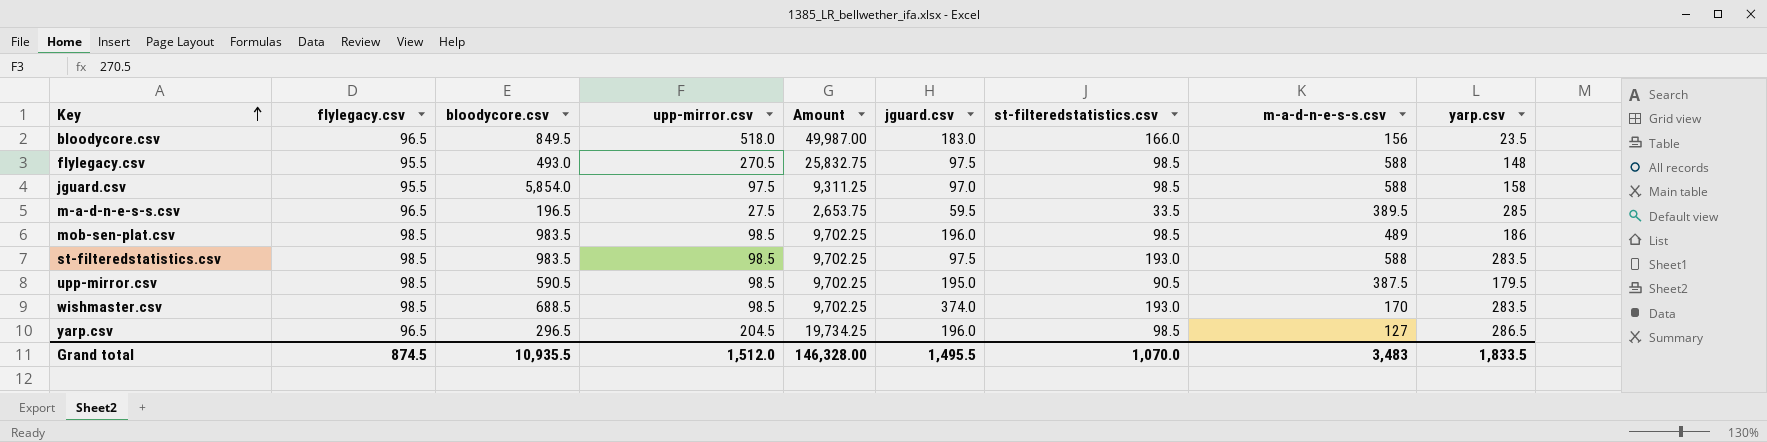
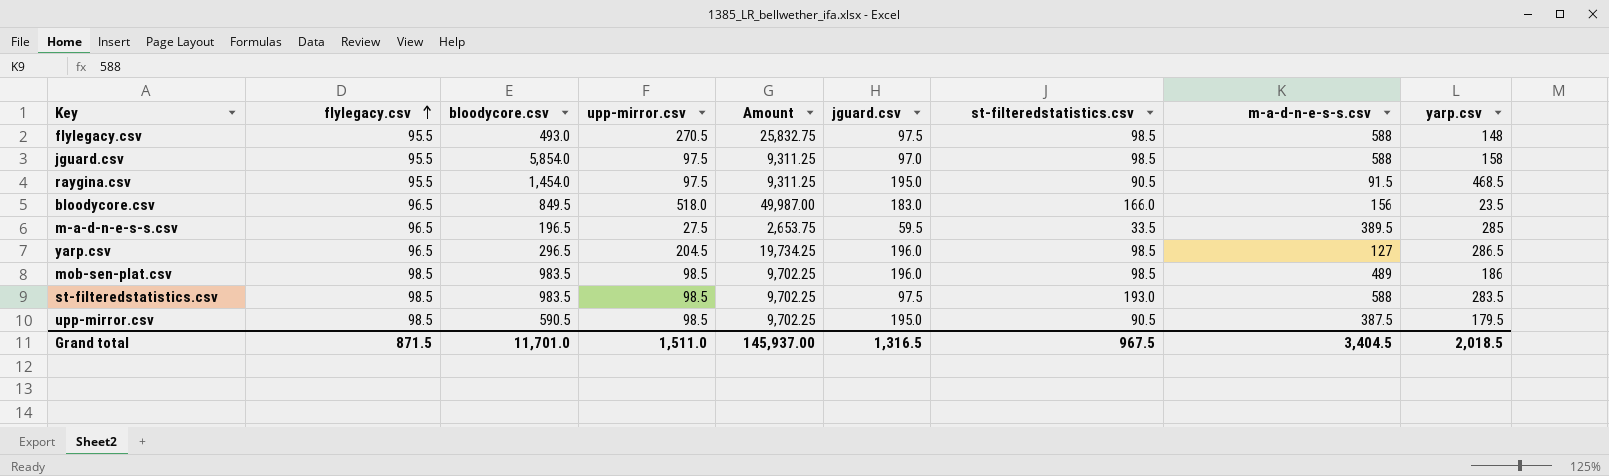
row order: Key ascending -> flylegacy.csv ascending
row wishmaster.csv: 98.5 | 688.5 | 98.5 | 9,702.25 | 374.0 | 193.0 | 170 | 283.5 -> none
row raygina.csv: none -> 95.5 | 1,454.0 | 97.5 | 9,311.25 | 195.0 | 90.5 | 91.5 | 468.5
Grand total | flylegacy.csv: 874.5 -> 871.5
Grand total | bloodycore.csv: 10,935.5 -> 11,701.0
Grand total | upp-mirror.csv: 1,512.0 -> 1,511.0
Grand total | Amount: 146,328.00 -> 145,937.00
Grand total | jguard.csv: 1,495.5 -> 1,316.5
Grand total | st-filteredstatistics.csv: 1,070.0 -> 967.5
Grand total | m-a-d-n-e-s-s.csv: 3,483 -> 3,404.5
Grand total | yarp.csv: 1,833.5 -> 2,018.5

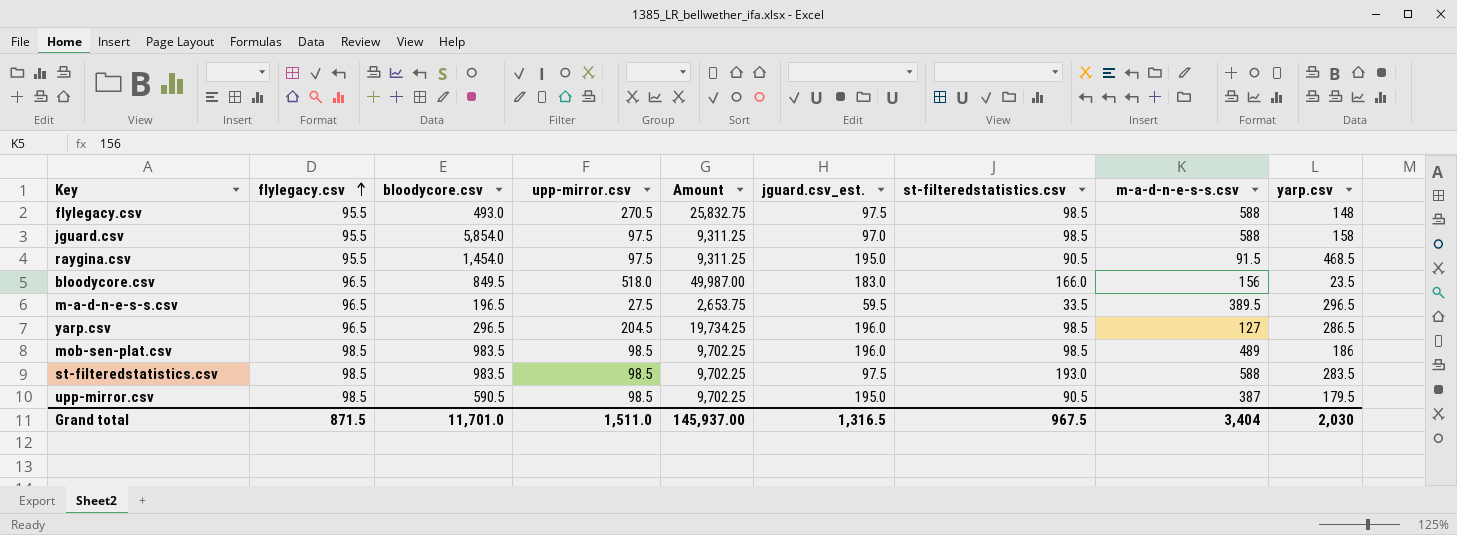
column name: jguard.csv -> jguard.csv_est.
m-a-d-n-e-s-s.csv | yarp.csv: 285 -> 296.5
upp-mirror.csv | m-a-d-n-e-s-s.csv: 387.5 -> 387
Grand total | m-a-d-n-e-s-s.csv: 3,404.5 -> 3,404
Grand total | yarp.csv: 2,018.5 -> 2,030

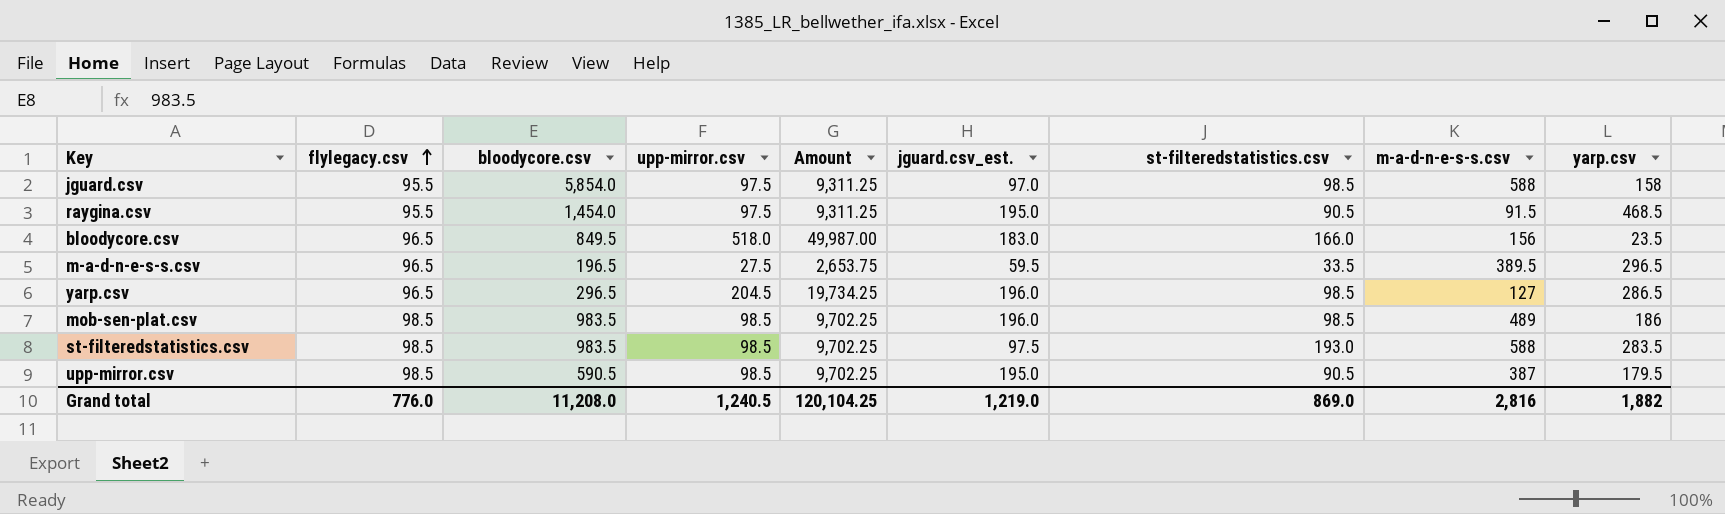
row flylegacy.csv: 95.5 | 493.0 | 270.5 | 25,832.75 | 97.5 | 98.5 | 588 | 148 -> none
Grand total | flylegacy.csv: 871.5 -> 776.0
Grand total | bloodycore.csv: 11,701.0 -> 11,208.0
Grand total | upp-mirror.csv: 1,511.0 -> 1,240.5
Grand total | Amount: 145,937.00 -> 120,104.25
Grand total | jguard.csv_est.: 1,316.5 -> 1,219.0
Grand total | st-filteredstatistics.csv: 967.5 -> 869.0
Grand total | m-a-d-n-e-s-s.csv: 3,404 -> 2,816
Grand total | yarp.csv: 2,030 -> 1,882

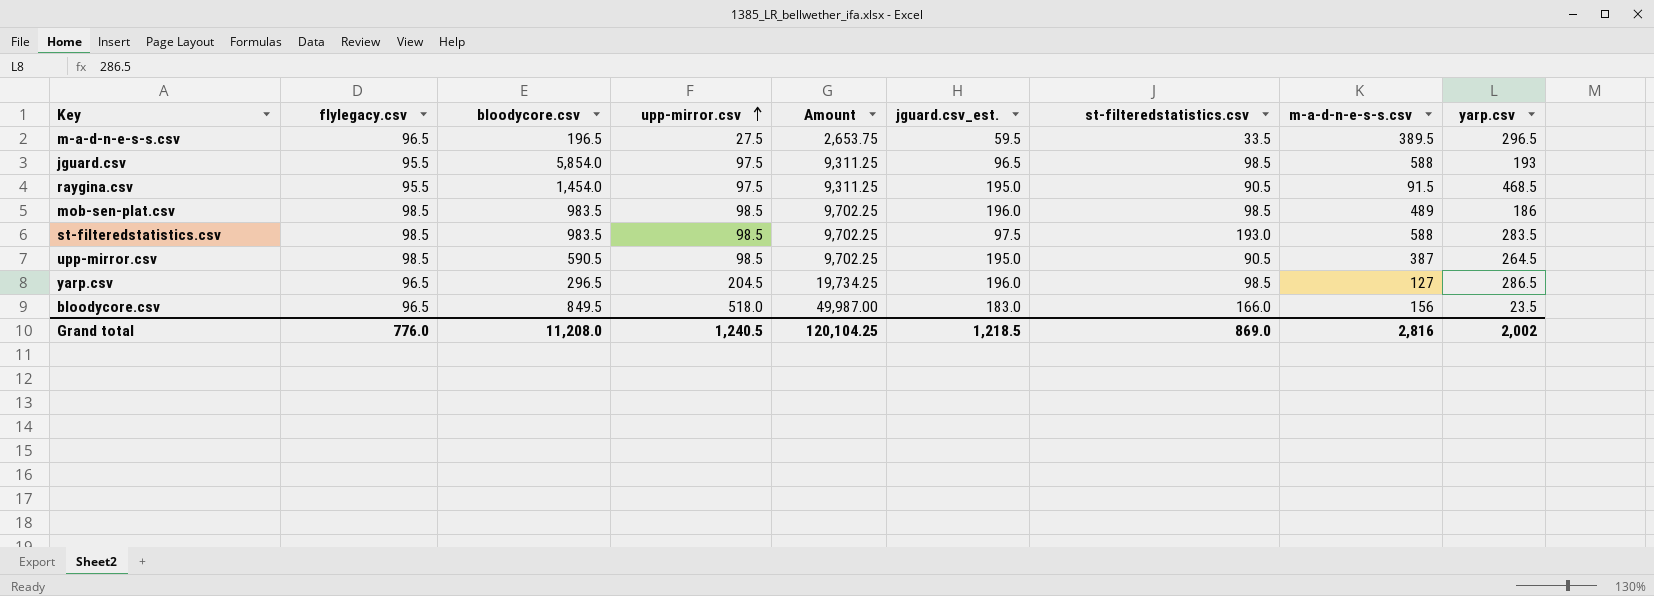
row order: flylegacy.csv ascending -> upp-mirror.csv ascending
jguard.csv | jguard.csv_est.: 97.0 -> 96.5
jguard.csv | yarp.csv: 158 -> 193
upp-mirror.csv | yarp.csv: 179.5 -> 264.5
Grand total | jguard.csv_est.: 1,219.0 -> 1,218.5
Grand total | yarp.csv: 1,882 -> 2,002

